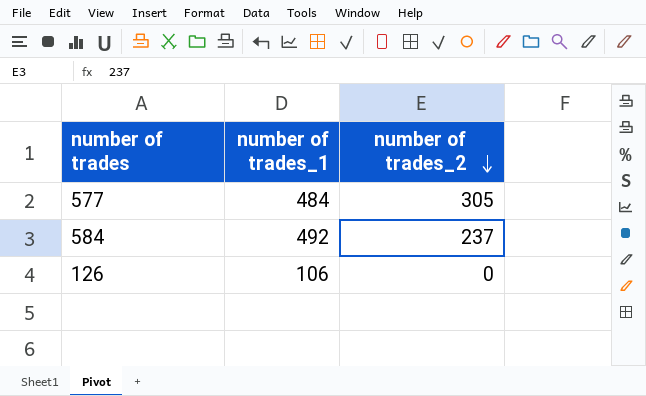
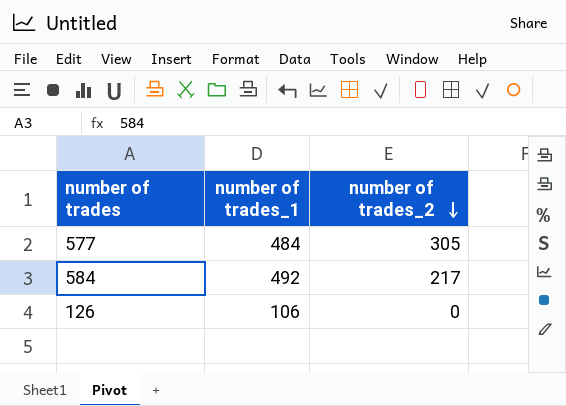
584 | number of trades_2: 237 -> 217

